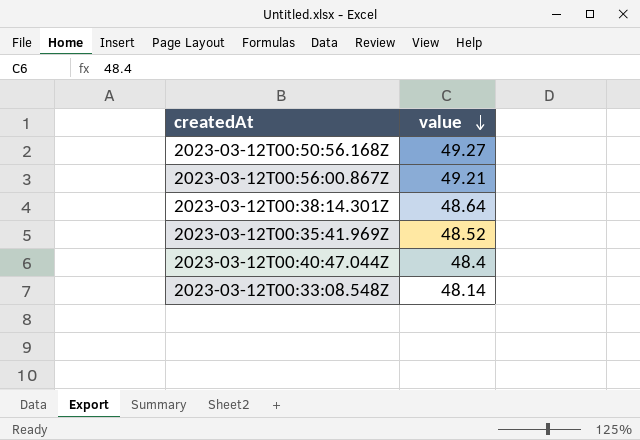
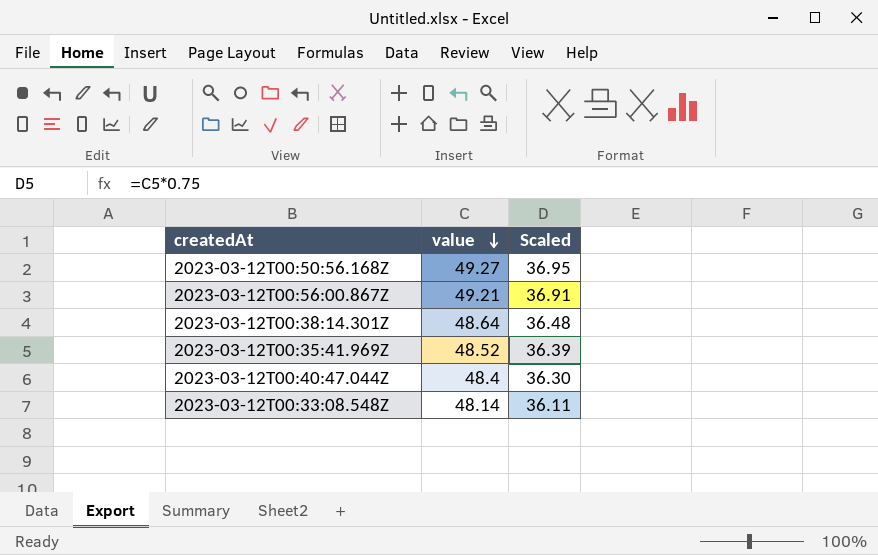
column Scaled | formula: none -> [value] * 0.75

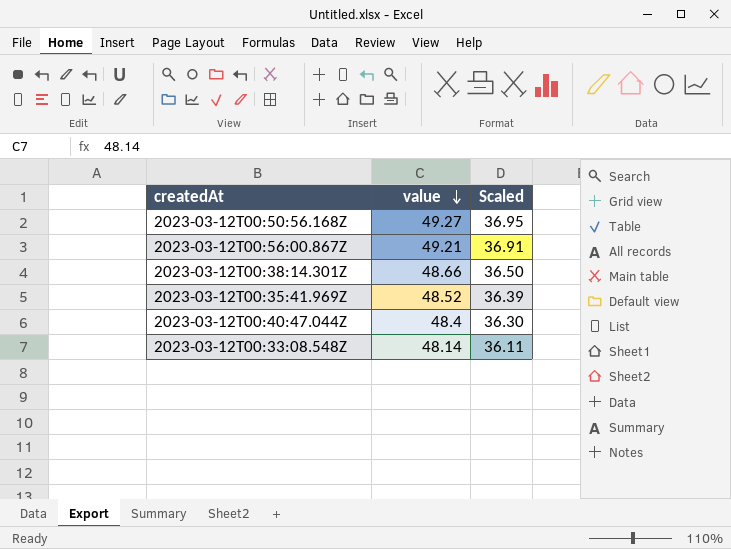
2023-03-12T00:38:14.301Z | value: 48.64 -> 48.66
2023-03-12T00:38:14.301Z | Scaled: 36.48 -> 36.50

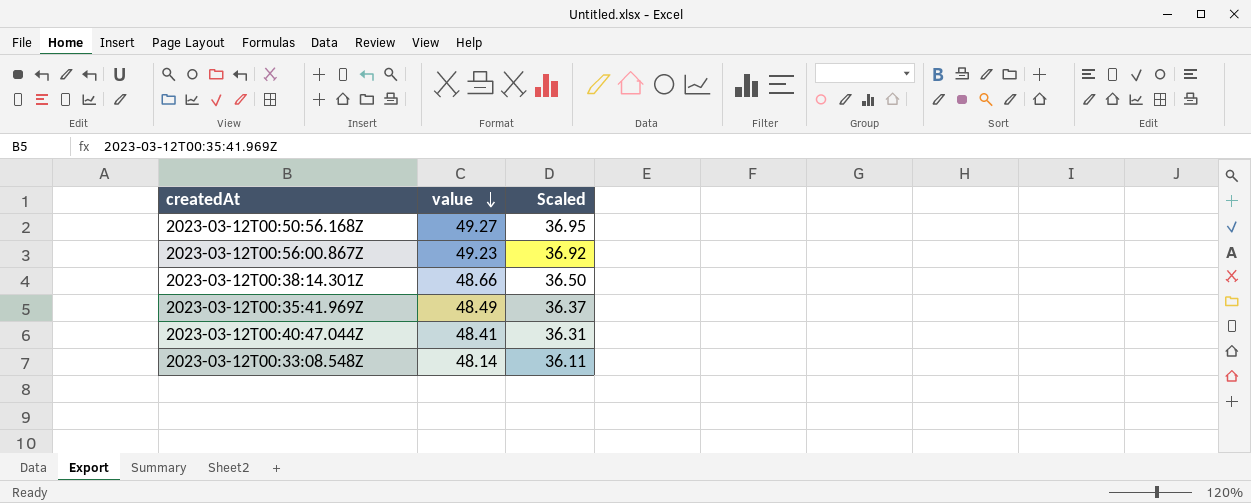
2023-03-12T00:56:00.867Z | value: 49.21 -> 49.23
2023-03-12T00:56:00.867Z | Scaled: 36.91 -> 36.92
2023-03-12T00:35:41.969Z | value: 48.52 -> 48.49
2023-03-12T00:35:41.969Z | Scaled: 36.39 -> 36.37
2023-03-12T00:40:47.044Z | value: 48.4 -> 48.41
2023-03-12T00:40:47.044Z | Scaled: 36.30 -> 36.31

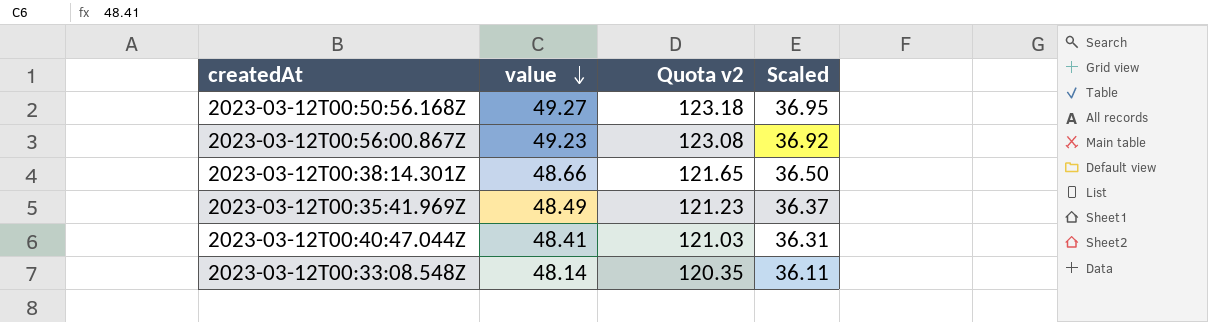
column Quota v2 | formula: none -> [value] * 2.5

